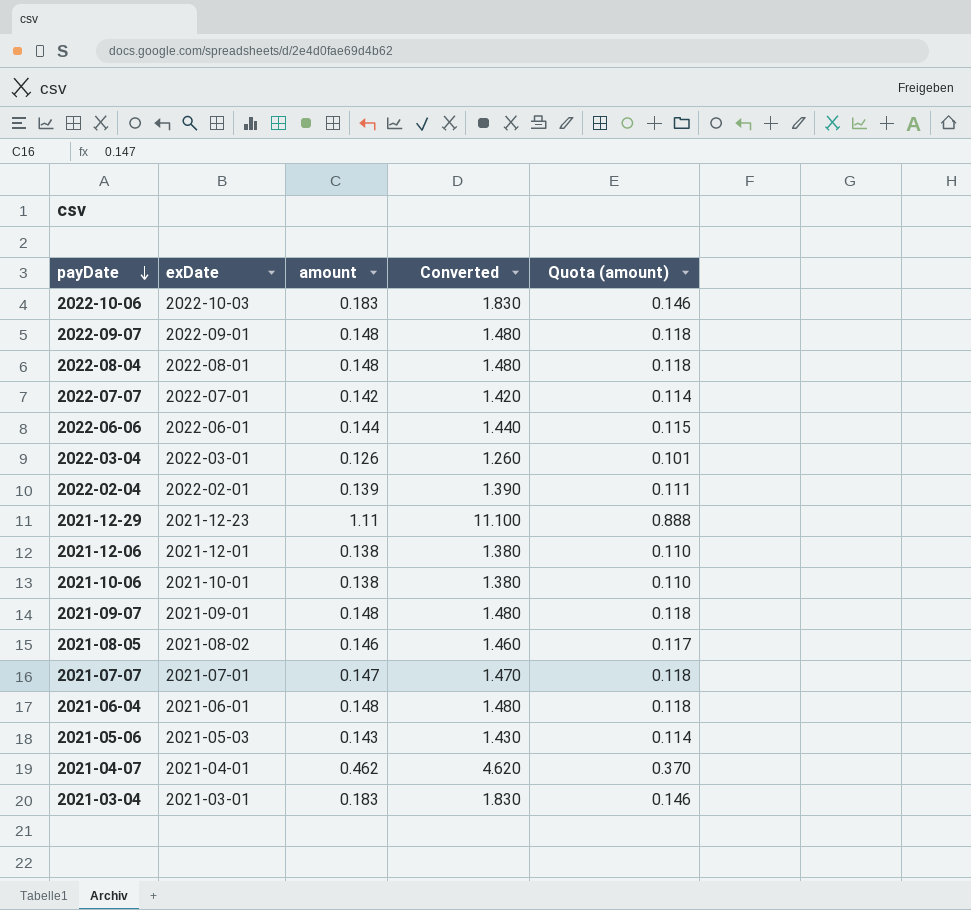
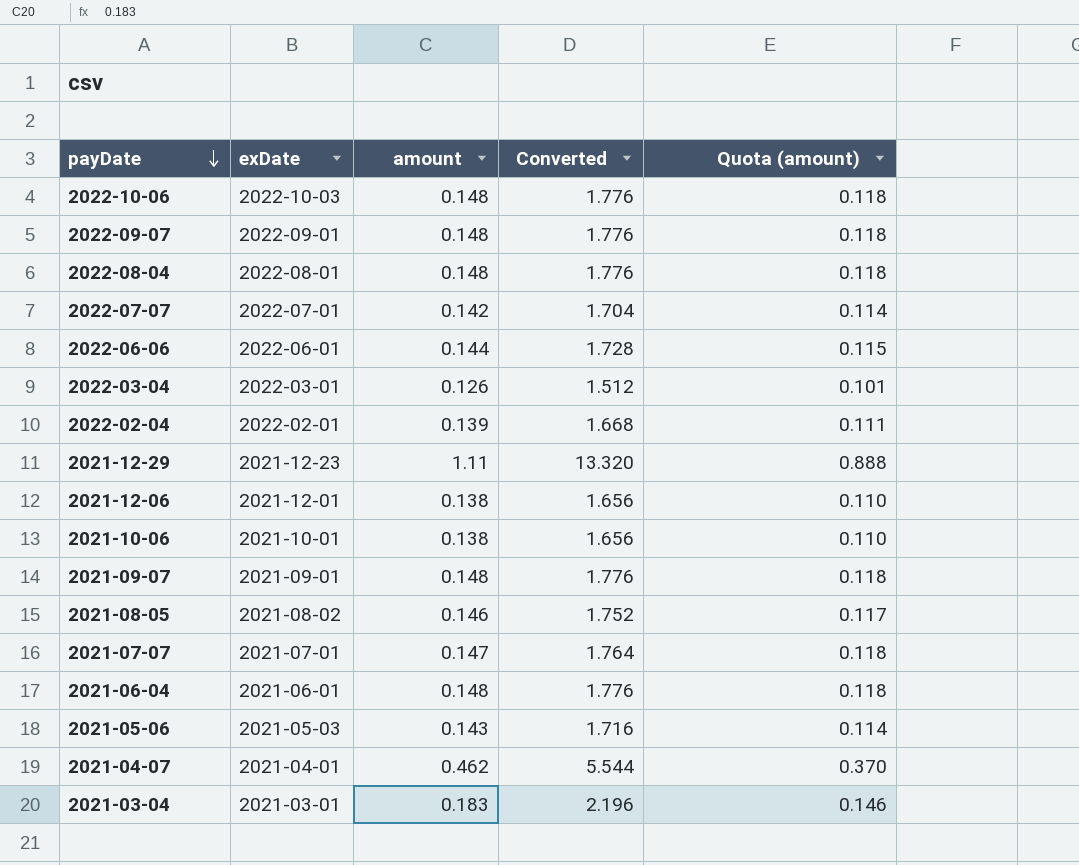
column Converted | formula: [amount] * 10 -> [amount] * 12
2022-10-06 | amount: 0.183 -> 0.148
2022-10-06 | Quota (amount): 0.146 -> 0.118

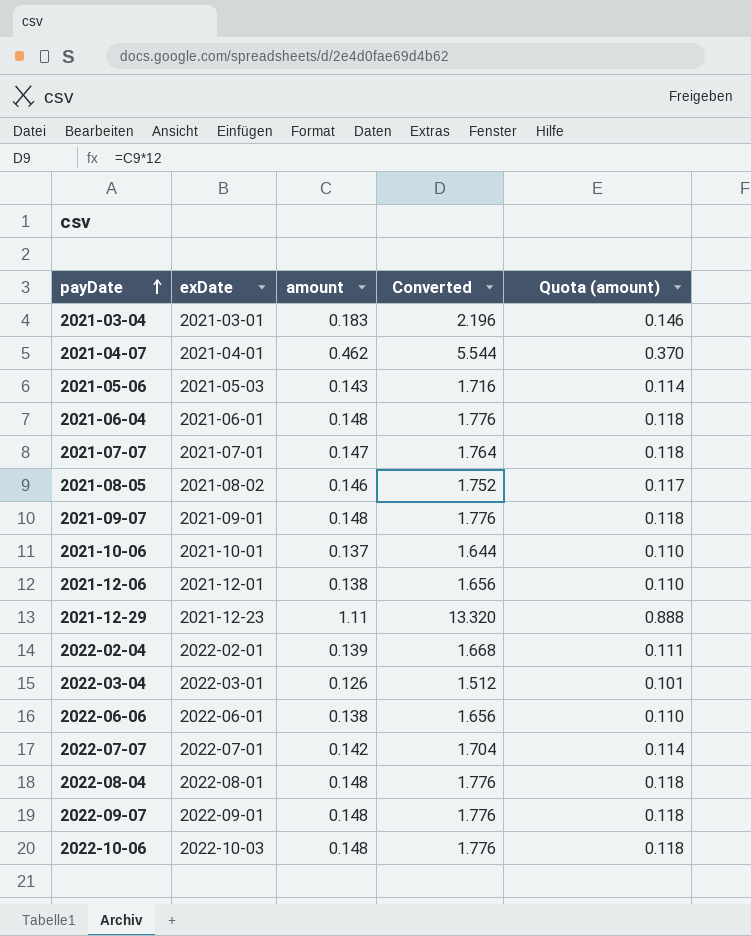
row order: payDate descending -> payDate ascending
2021-10-06 | amount: 0.138 -> 0.137
2021-10-06 | Converted: 1.656 -> 1.644
2022-06-06 | amount: 0.144 -> 0.138
2022-06-06 | Converted: 1.728 -> 1.656
2022-06-06 | Quota (amount): 0.115 -> 0.110

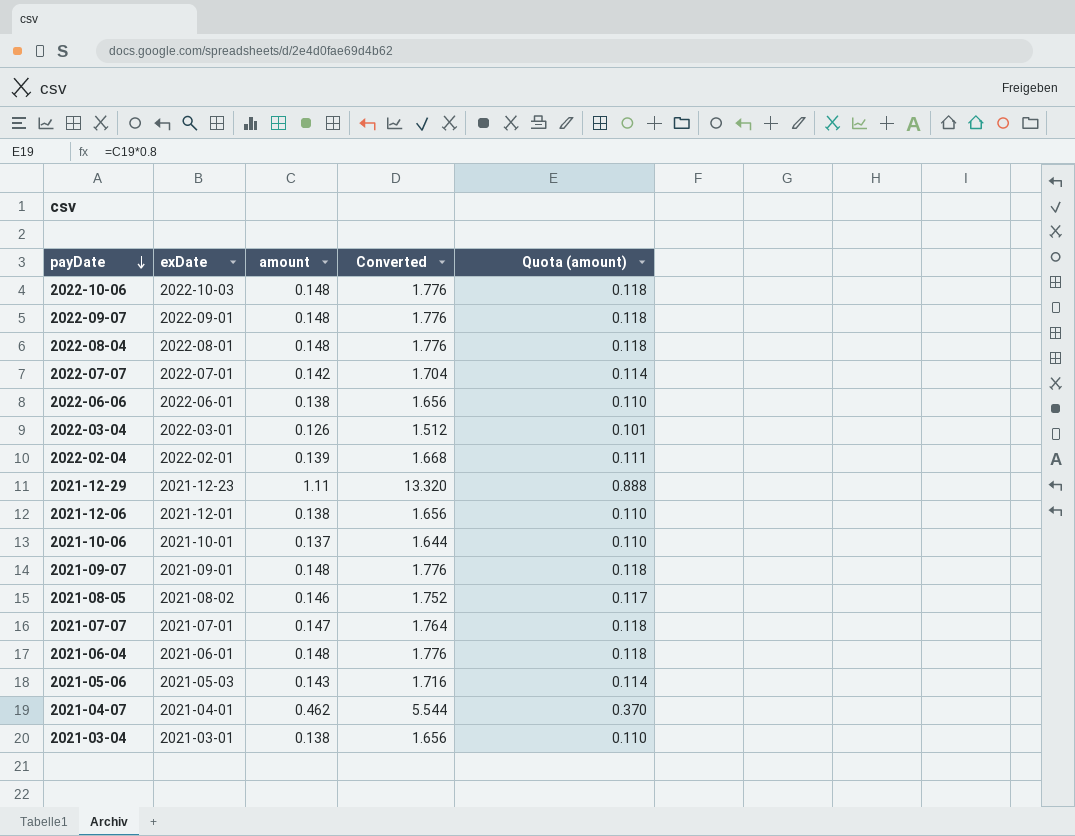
row order: payDate ascending -> payDate descending
2021-03-04 | amount: 0.183 -> 0.138
2021-03-04 | Converted: 2.196 -> 1.656
2021-03-04 | Quota (amount): 0.146 -> 0.110

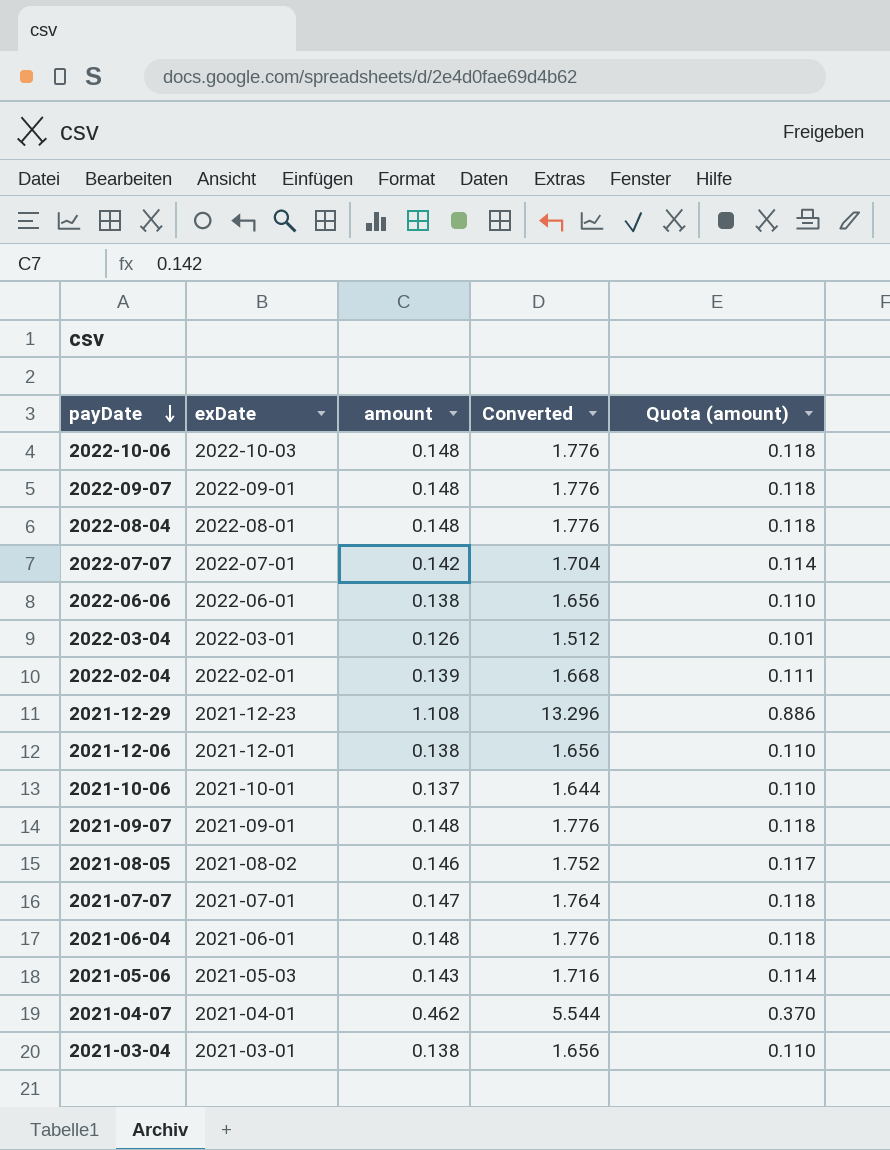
2021-12-29 | amount: 1.11 -> 1.108
2021-12-29 | Converted: 13.320 -> 13.296
2021-12-29 | Quota (amount): 0.888 -> 0.886

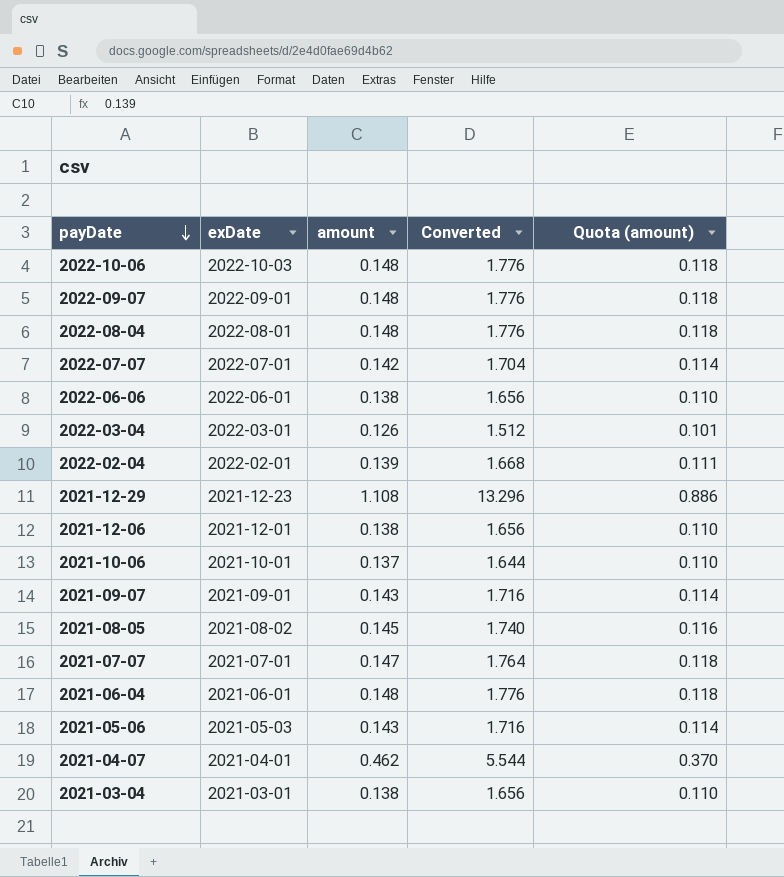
2021-09-07 | amount: 0.148 -> 0.143
2021-09-07 | Converted: 1.776 -> 1.716
2021-09-07 | Quota (amount): 0.118 -> 0.114
2021-08-05 | amount: 0.146 -> 0.145
2021-08-05 | Converted: 1.752 -> 1.740
2021-08-05 | Quota (amount): 0.117 -> 0.116

